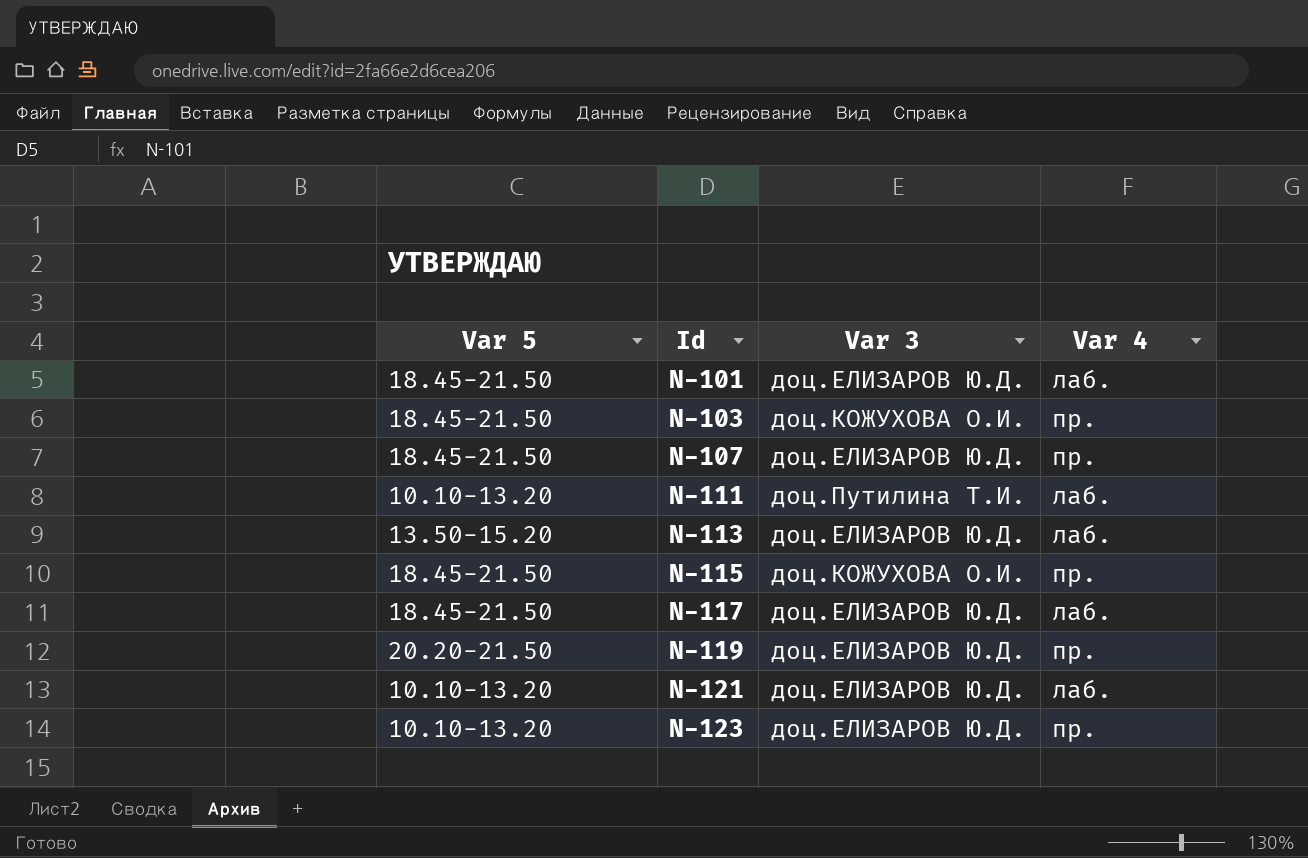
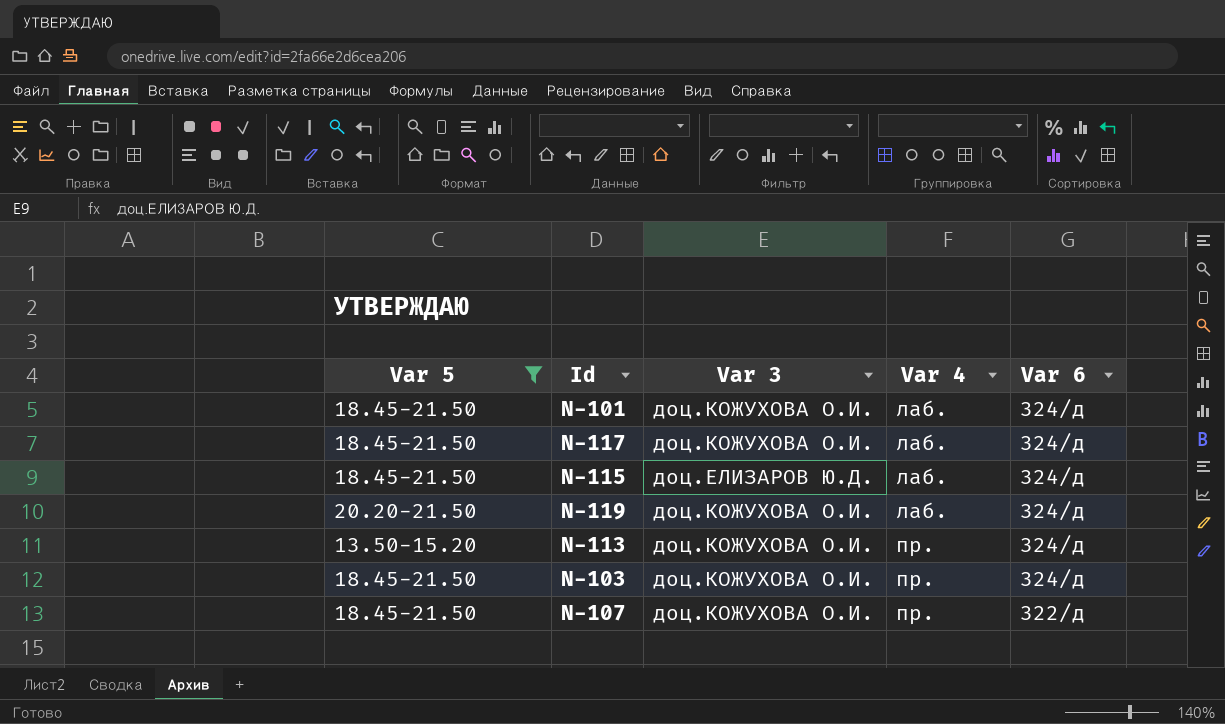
filter: none -> Var 5 != 10.10-13.20
row order: Id ascending -> Var 4 ascending
column Var 6 | position: none -> 5
N-101 | Var 3: доц.ЕЛИЗАРОВ Ю.Д. -> доц.КОЖУХОВА О.И.
N-117 | Var 3: доц.ЕЛИЗАРОВ Ю.Д. -> доц.КОЖУХОВА О.И.
N-115 | Var 3: доц.КОЖУХОВА О.И. -> доц.ЕЛИЗАРОВ Ю.Д.
N-115 | Var 4: пр. -> лаб.
N-119 | Var 3: доц.ЕЛИЗАРОВ Ю.Д. -> доц.КОЖУХОВА О.И.
N-119 | Var 4: пр. -> лаб.
N-113 | Var 3: доц.ЕЛИЗАРОВ Ю.Д. -> доц.КОЖУХОВА О.И.
N-113 | Var 4: лаб. -> пр.
N-107 | Var 3: доц.ЕЛИЗАРОВ Ю.Д. -> доц.КОЖУХОВА О.И.

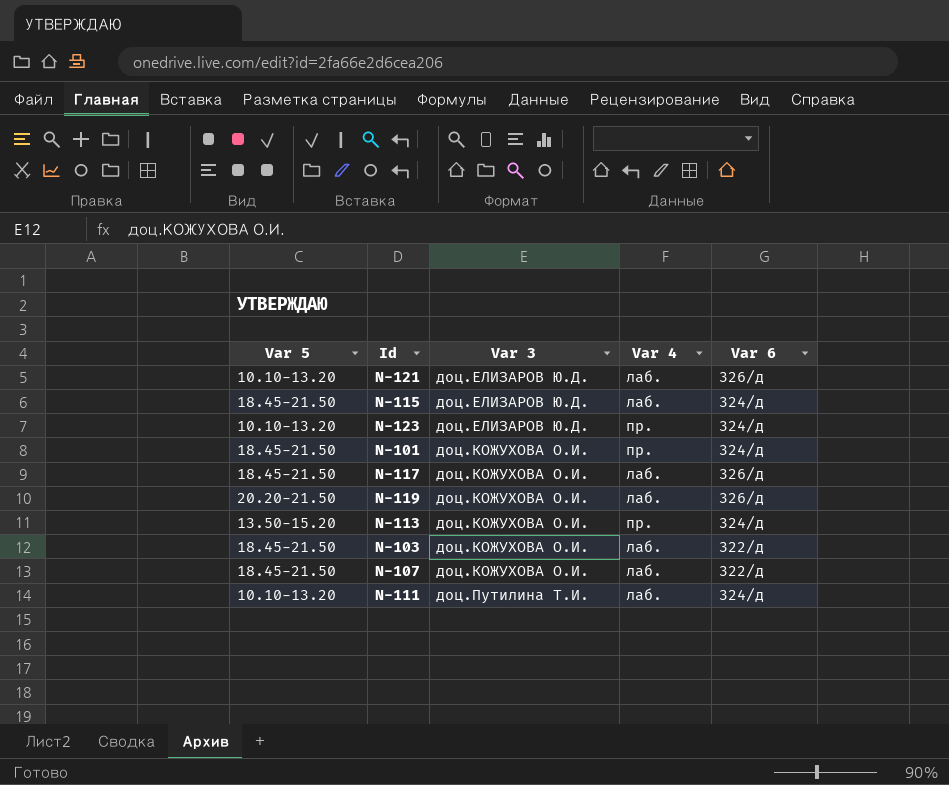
filter: Var 5 != 10.10-13.20 -> none
row order: Var 4 ascending -> Var 3 ascending
N-101 | Var 4: лаб. -> пр.
N-117 | Var 6: 324/д -> 326/д
N-119 | Var 6: 324/д -> 326/д
N-103 | Var 4: пр. -> лаб.
N-103 | Var 6: 324/д -> 322/д
N-107 | Var 4: пр. -> лаб.

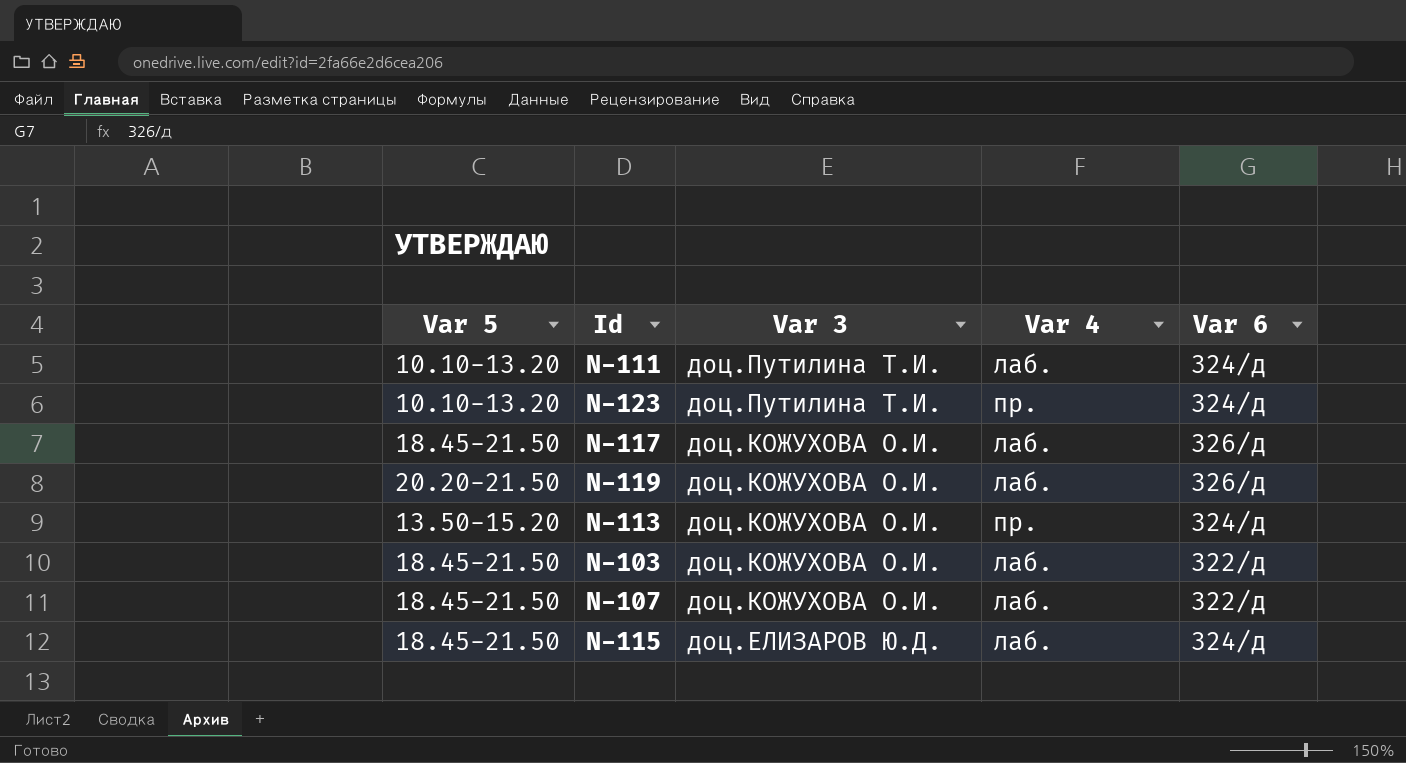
row order: Var 3 ascending -> Var 3 descending
row N-121: 10.10-13.20 | доц.ЕЛИЗАРОВ Ю.Д. | лаб. | 326/д -> none
row N-101: 18.45-21.50 | доц.КОЖУХОВА О.И. | пр. | 324/д -> none
N-123 | Var 3: доц.ЕЛИЗАРОВ Ю.Д. -> доц.Путилина Т.И.

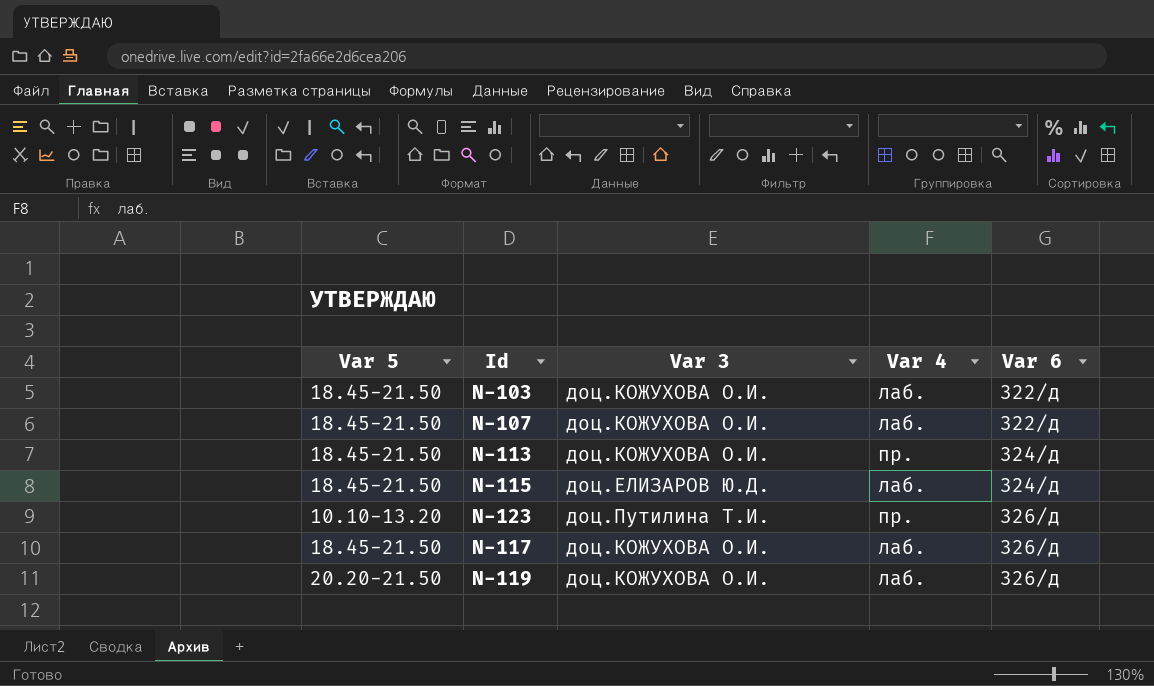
row order: Var 3 descending -> Var 6 ascending
row N-111: 10.10-13.20 | доц.Путилина Т.И. | лаб. | 324/д -> none
N-113 | Var 5: 13.50-15.20 -> 18.45-21.50
N-123 | Var 6: 324/д -> 326/д

